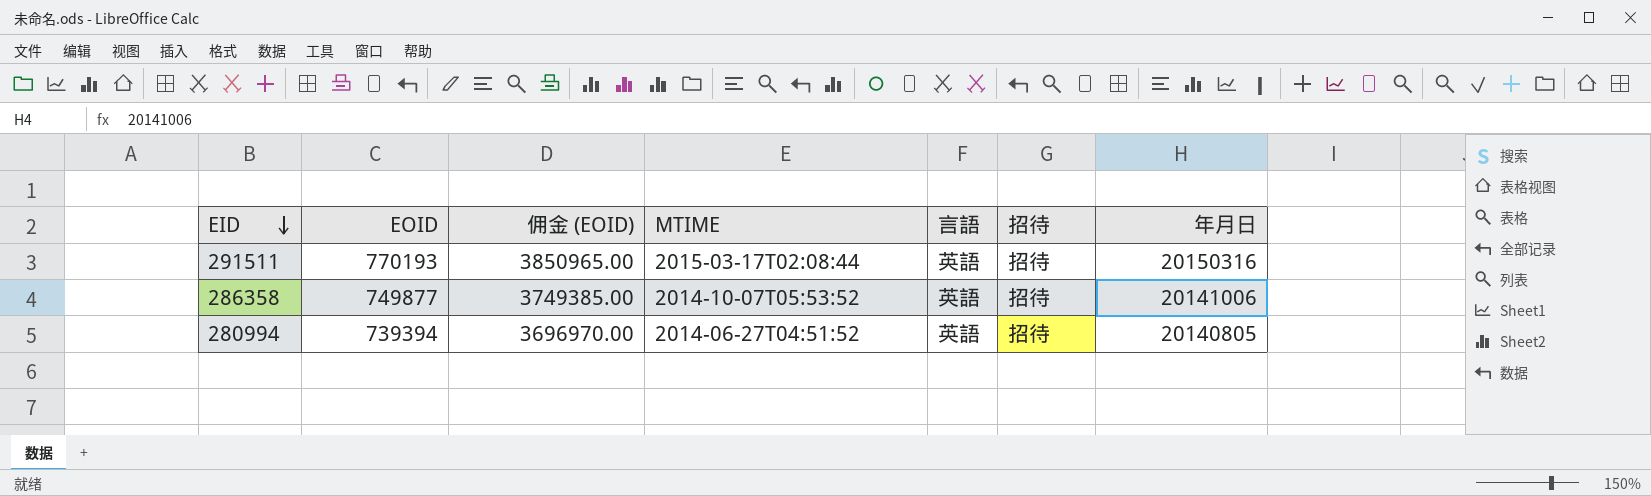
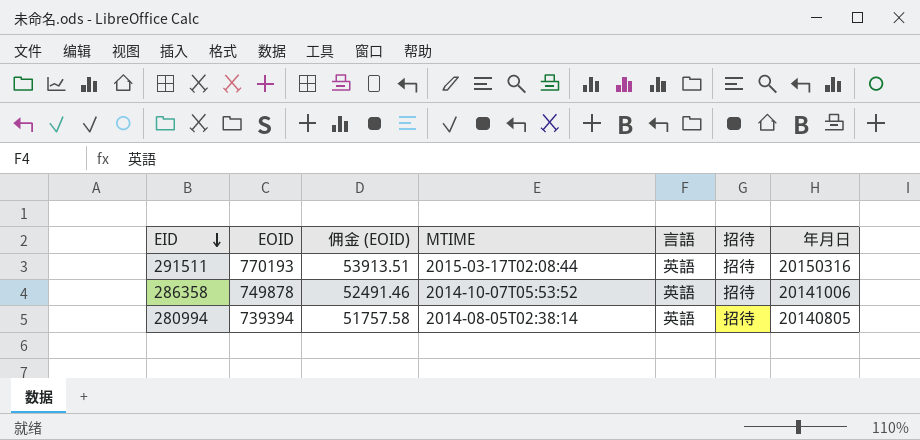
column 佣金 (EOID) | formula: [EOID] * 5 -> [EOID] * 0.07
286358 | EOID: 749877 -> 749878
280994 | MTIME: 2014-06-27T04:51:52 -> 2014-08-05T02:38:14

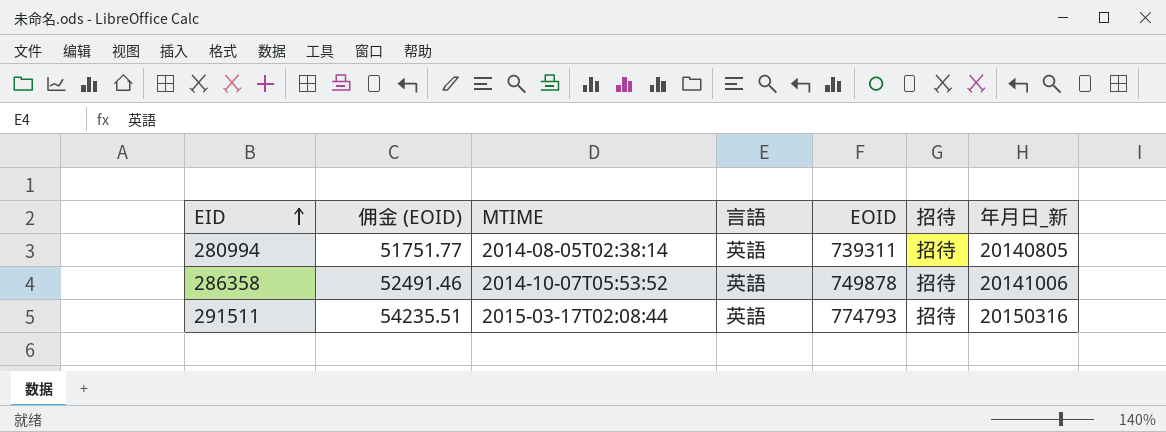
row order: EID descending -> EID ascending
column EOID | position: 2 -> 5
column name: 年月日 -> 年月日_新
280994 | 佣金 (EOID): 51757.58 -> 51751.77
280994 | EOID: 739394 -> 739311
291511 | 佣金 (EOID): 53913.51 -> 54235.51
291511 | EOID: 770193 -> 774793

